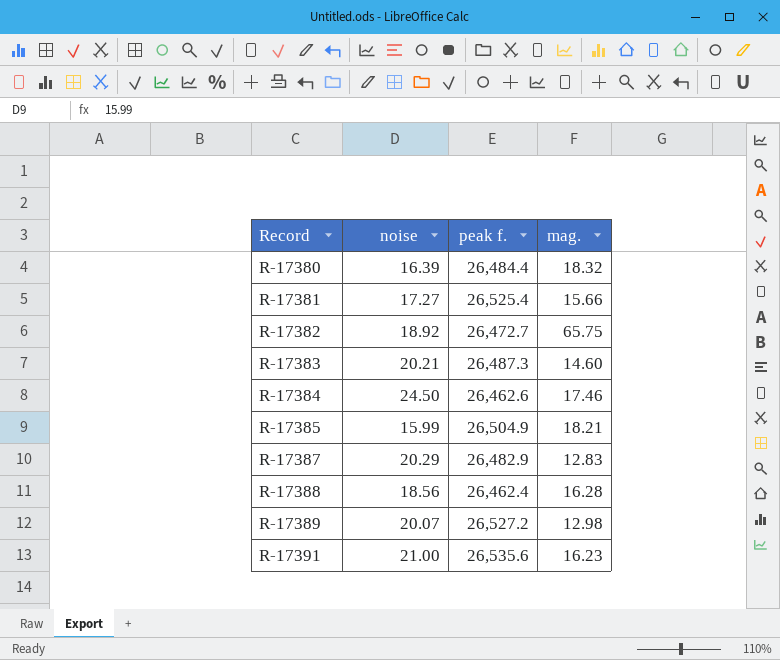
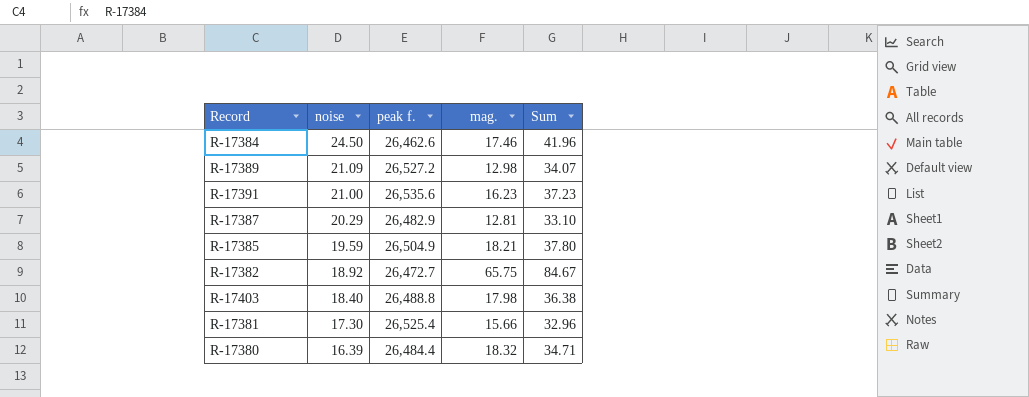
row order: Record ascending -> noise descending
column Sum | formula: none -> [noise] + [mag.]
row R-17383: 20.21 | 26,487.3 | 14.60 -> none
row R-17388: 18.56 | 26,462.4 | 16.28 -> none
R-17389 | noise: 20.07 -> 21.09
R-17387 | mag.: 12.83 -> 12.81
R-17385 | noise: 15.99 -> 19.59
row R-17403: none -> 18.40 | 26,488.8 | 17.98 | 36.38
R-17381 | noise: 17.27 -> 17.30

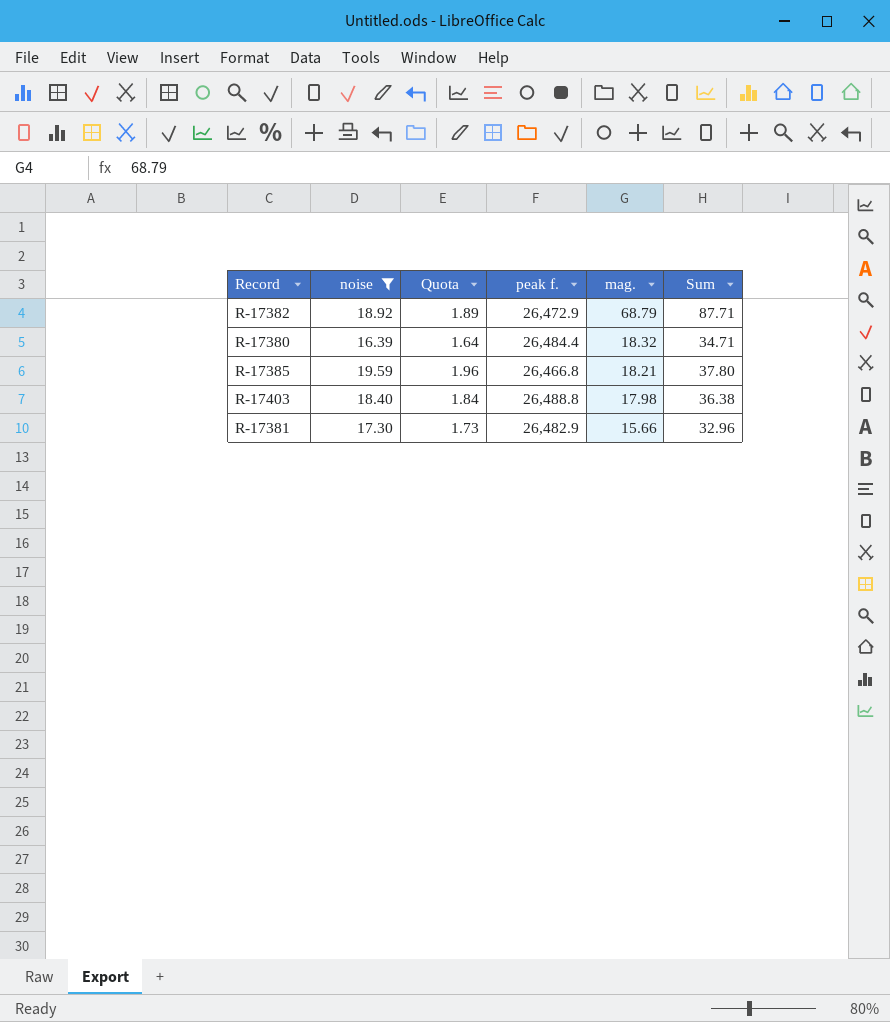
filter: none -> noise <= 19.59
row order: noise descending -> mag. descending
column Quota | formula: none -> [noise] * 0.1
R-17382 | peak f.: 26,472.7 -> 26,472.9
R-17382 | mag.: 65.75 -> 68.79
R-17382 | Sum: 84.67 -> 87.71
R-17385 | peak f.: 26,504.9 -> 26,466.8
R-17381 | peak f.: 26,525.4 -> 26,482.9

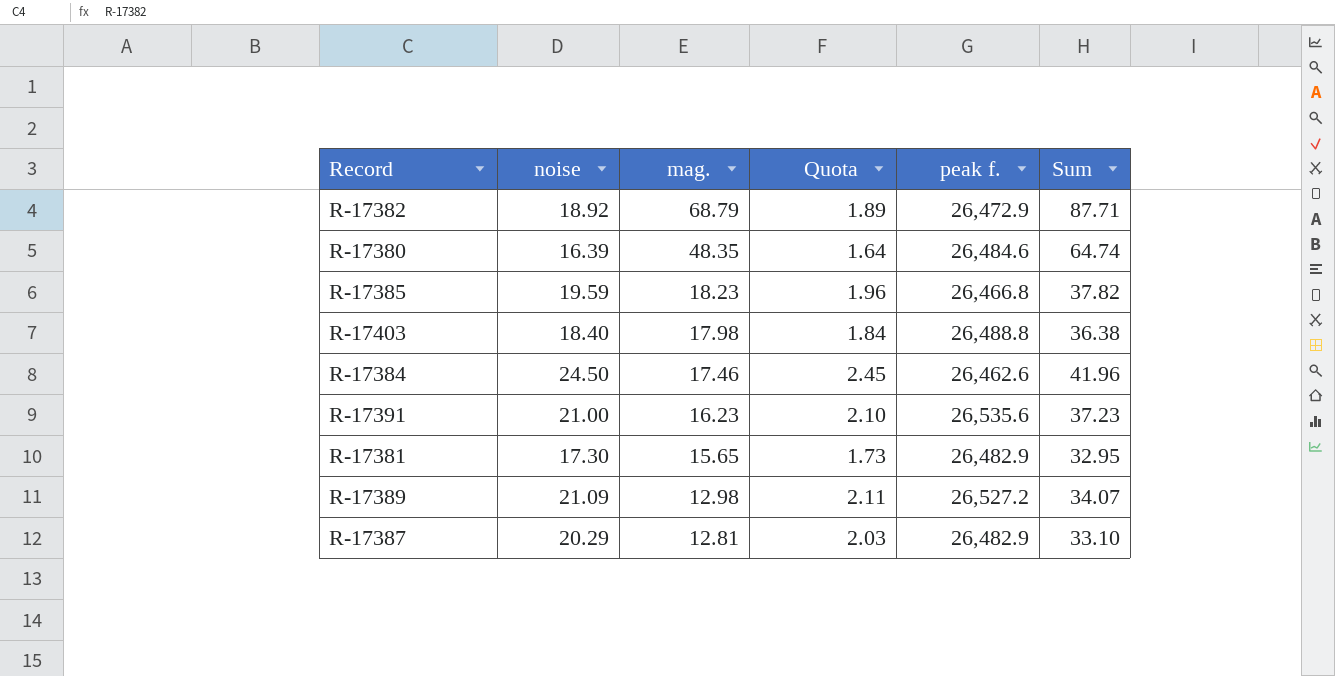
filter: noise <= 19.59 -> none
column mag. | position: 5 -> 3
R-17380 | mag.: 18.32 -> 48.35
R-17380 | peak f.: 26,484.4 -> 26,484.6
R-17380 | Sum: 34.71 -> 64.74
R-17385 | mag.: 18.21 -> 18.23
R-17385 | Sum: 37.80 -> 37.82
R-17381 | mag.: 15.66 -> 15.65
R-17381 | Sum: 32.96 -> 32.95

